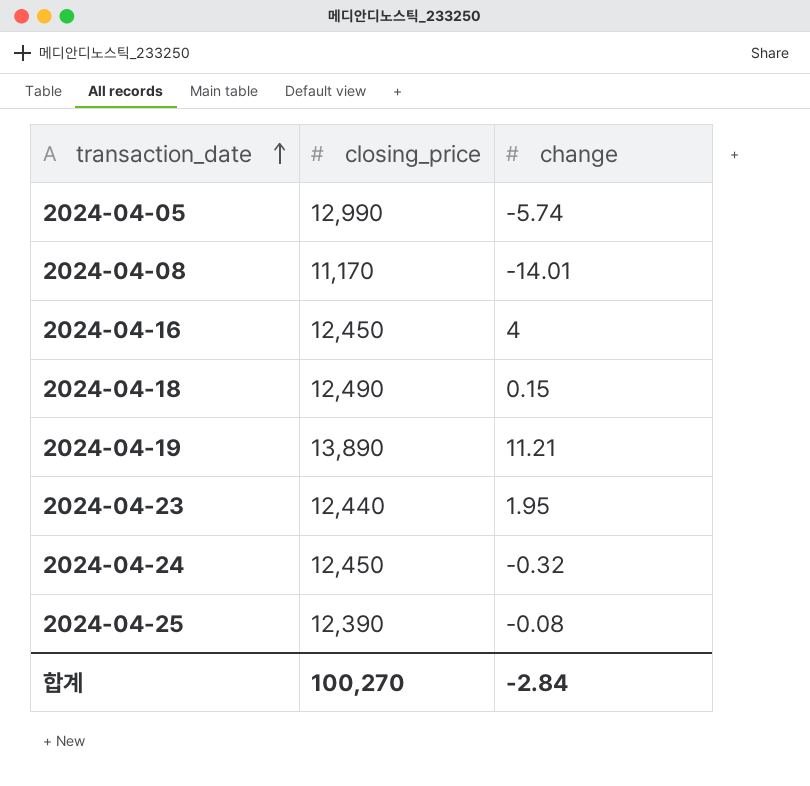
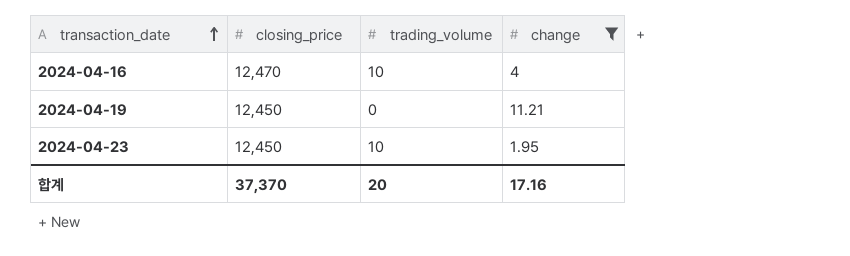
filter: none -> change >= 1.95
column trading_volume | position: none -> 3
2024-04-16 | closing_price: 12,450 -> 12,470
2024-04-19 | closing_price: 13,890 -> 12,450
2024-04-23 | closing_price: 12,440 -> 12,450
합계 | closing_price: 100,270 -> 37,370
합계 | change: -2.84 -> 17.16

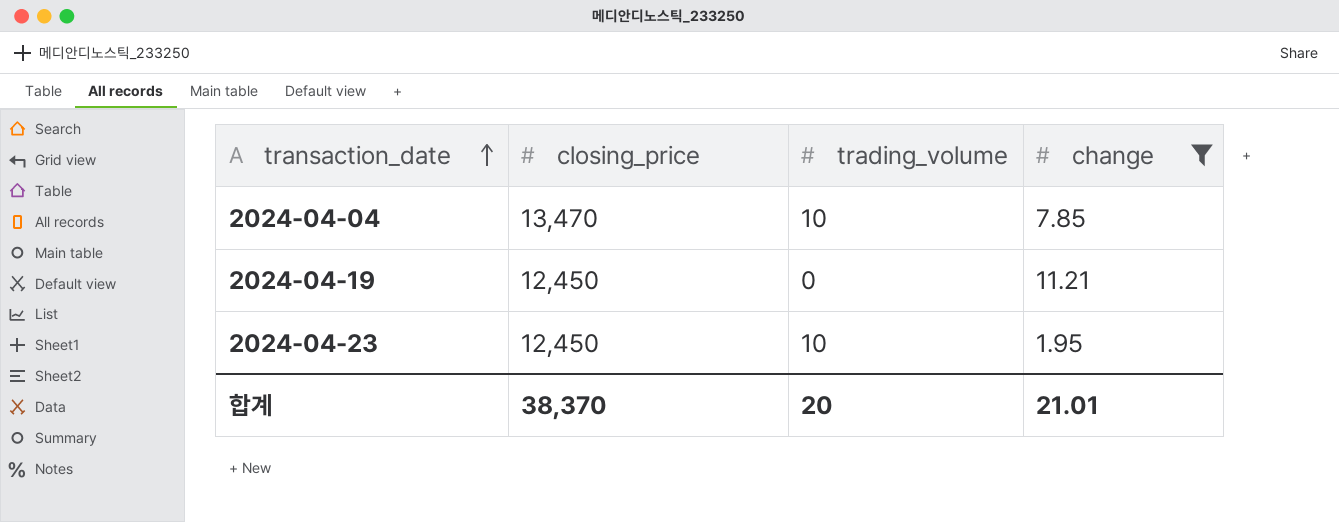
row 2024-04-16: 12,470 | 10 | 4 -> none
row 2024-04-04: none -> 13,470 | 10 | 7.85
합계 | closing_price: 37,370 -> 38,370
합계 | change: 17.16 -> 21.01

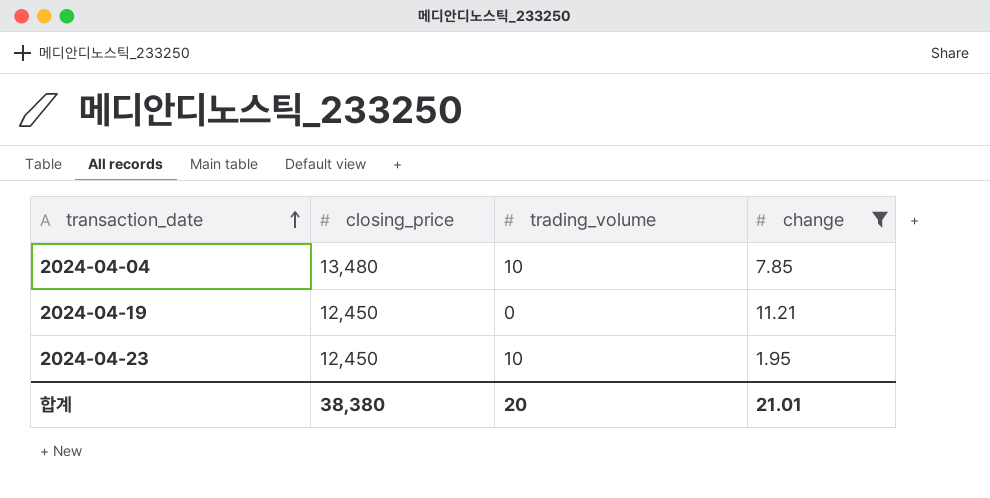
2024-04-04 | closing_price: 13,470 -> 13,480
합계 | closing_price: 38,370 -> 38,380

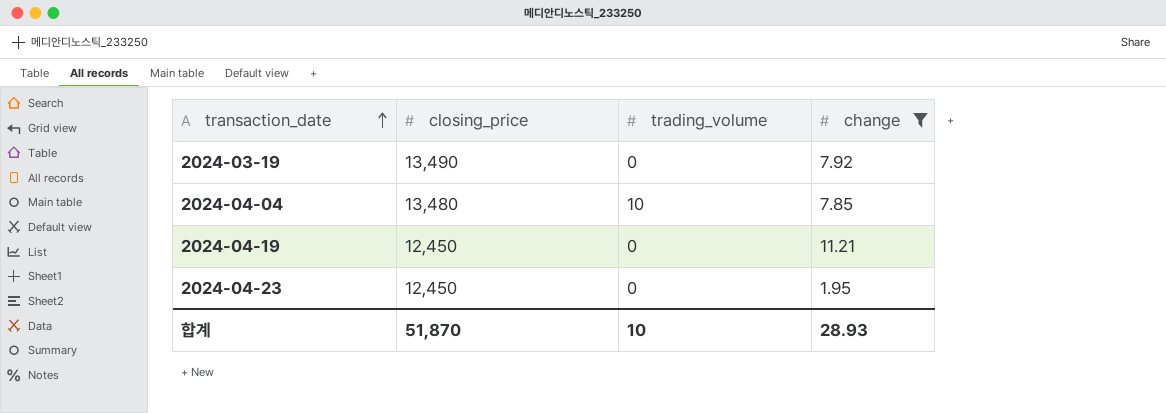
row 2024-03-19: none -> 13,490 | 0 | 7.92
2024-04-23 | trading_volume: 10 -> 0
합계 | closing_price: 38,380 -> 51,870
합계 | trading_volume: 20 -> 10
합계 | change: 21.01 -> 28.93

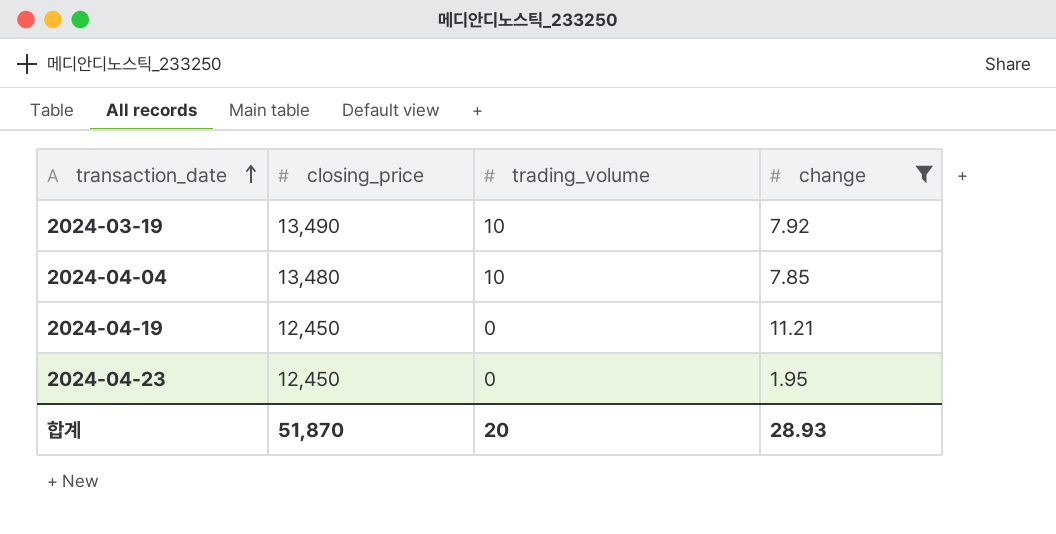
2024-03-19 | trading_volume: 0 -> 10
합계 | trading_volume: 10 -> 20

